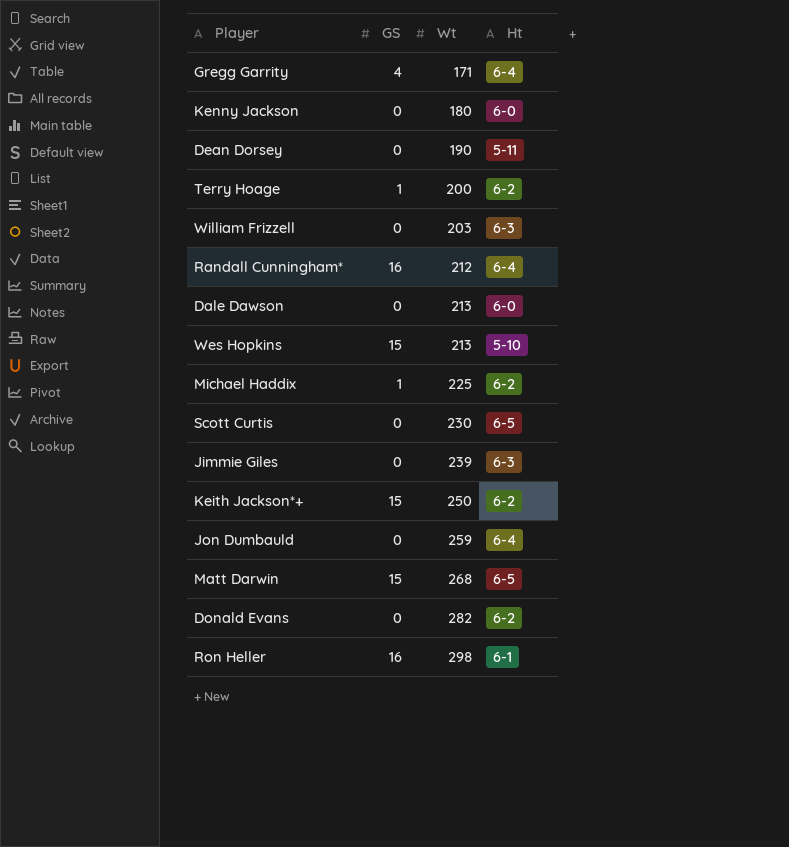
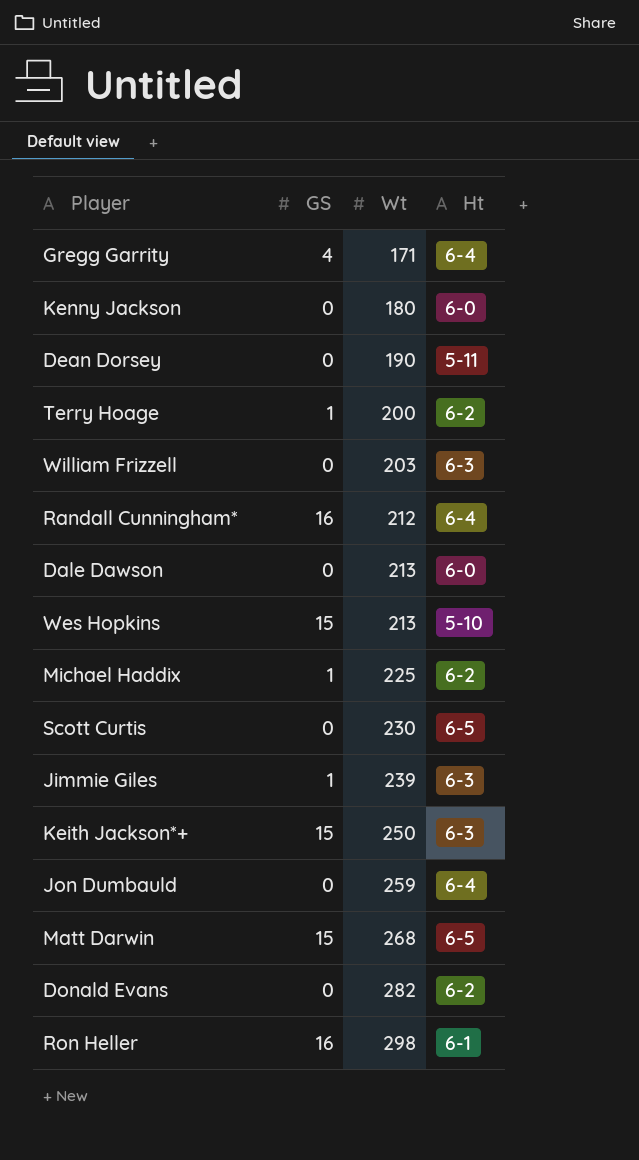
Jimmie Giles | GS: 0 -> 1
Keith Jackson*+ | Ht: 6-2 -> 6-3

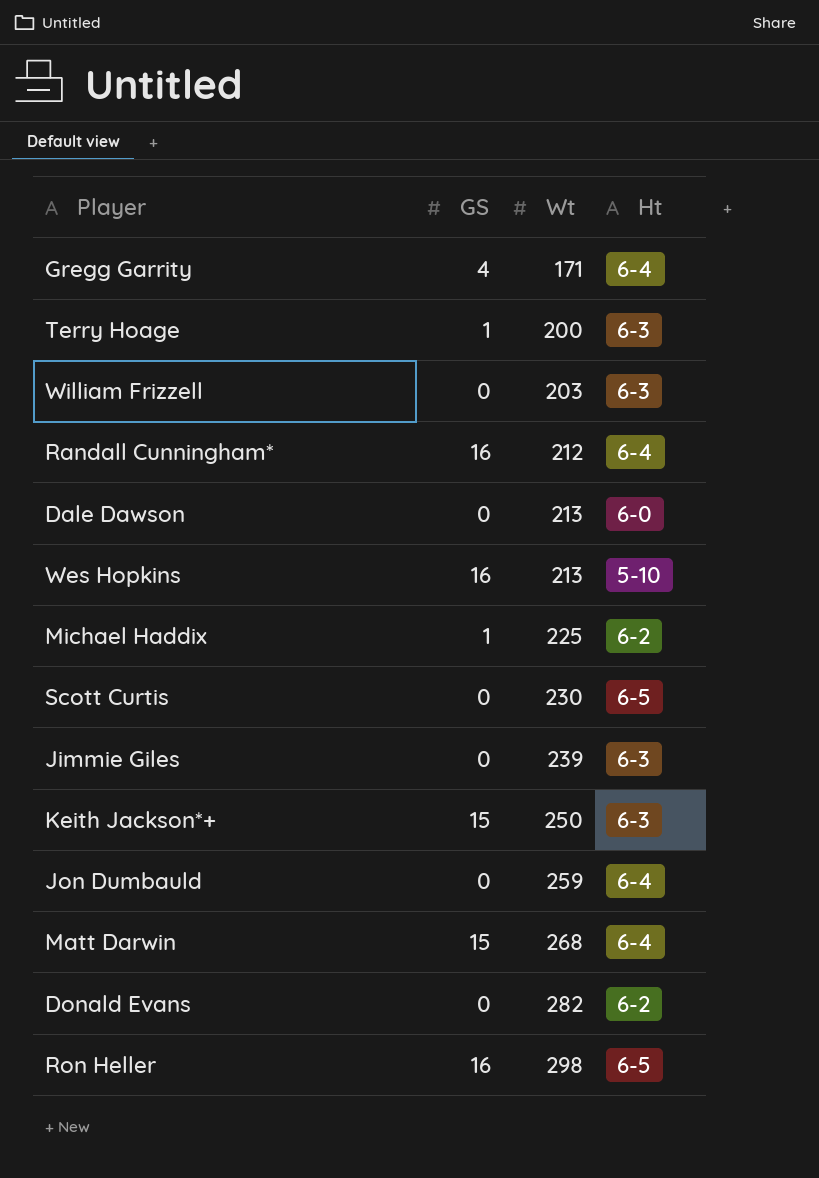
row Kenny Jackson: 0 | 180 | 6-0 -> none
row Dean Dorsey: 0 | 190 | 5-11 -> none
Terry Hoage | Ht: 6-2 -> 6-3
Wes Hopkins | GS: 15 -> 16
Jimmie Giles | GS: 1 -> 0
Matt Darwin | Ht: 6-5 -> 6-4
Ron Heller | Ht: 6-1 -> 6-5

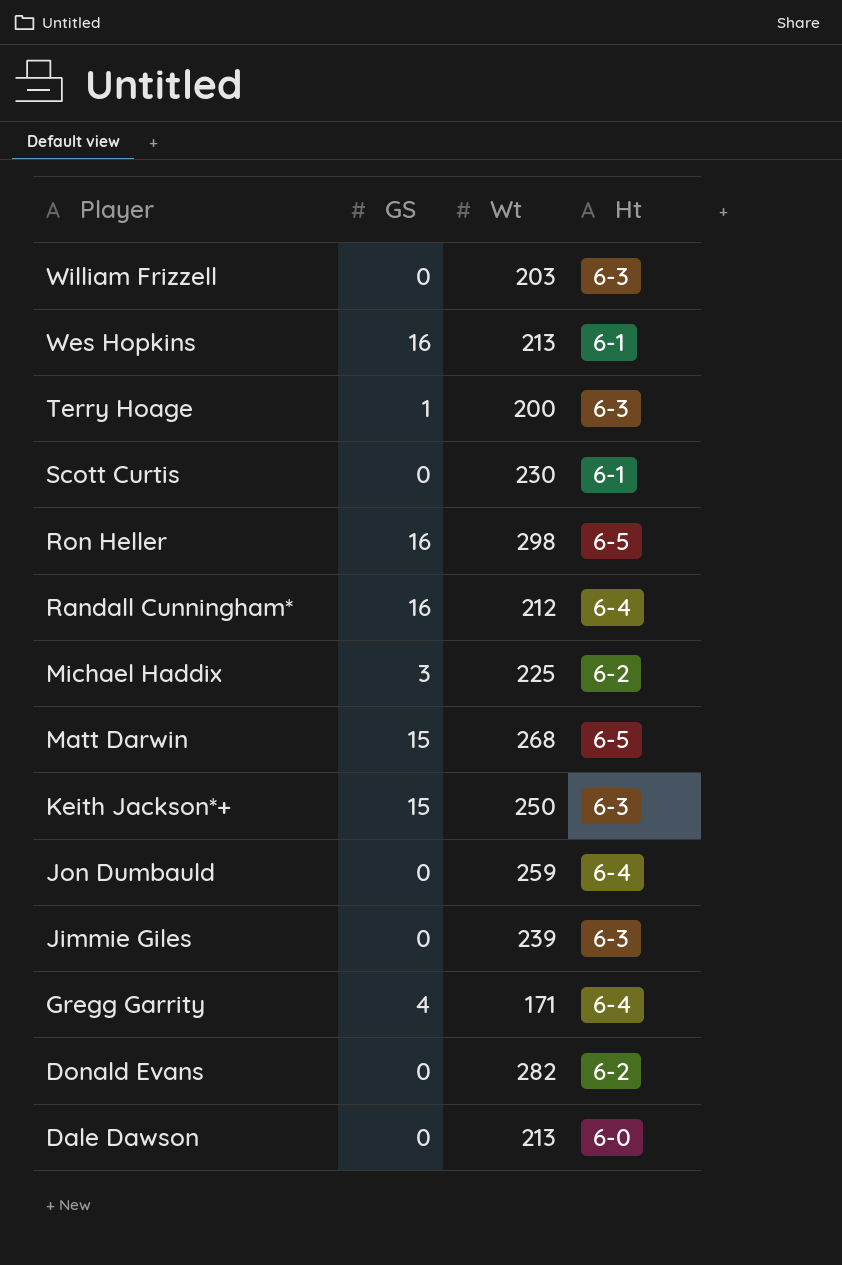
row order: Wt ascending -> Player descending
Wes Hopkins | Ht: 5-10 -> 6-1
Scott Curtis | Ht: 6-5 -> 6-1
Michael Haddix | GS: 1 -> 3
Matt Darwin | Ht: 6-4 -> 6-5

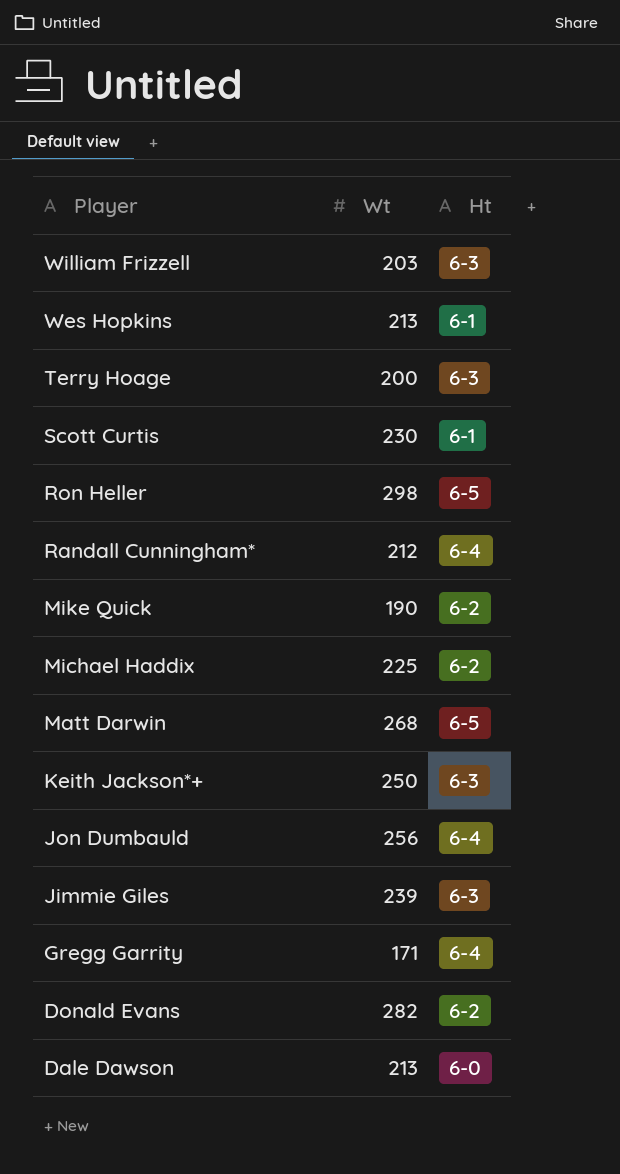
column GS | position: 2 -> none
row Mike Quick: none -> 190 | 6-2
Jon Dumbauld | Wt: 259 -> 256

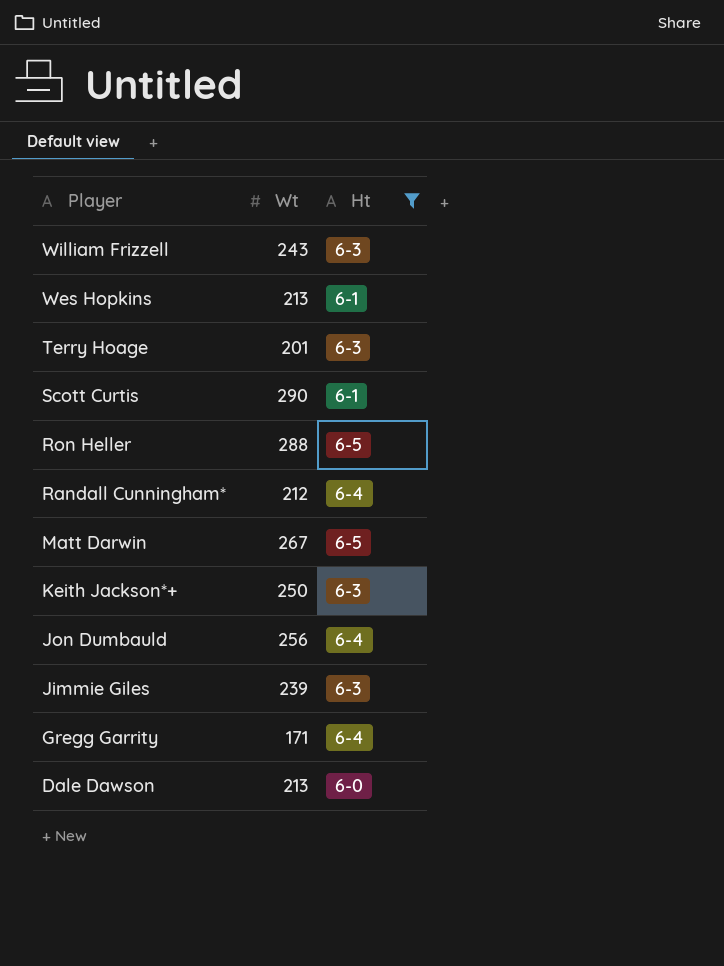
filter: none -> Ht != 6-2
William Frizzell | Wt: 203 -> 243
Terry Hoage | Wt: 200 -> 201
Scott Curtis | Wt: 230 -> 290
Ron Heller | Wt: 298 -> 288
Matt Darwin | Wt: 268 -> 267

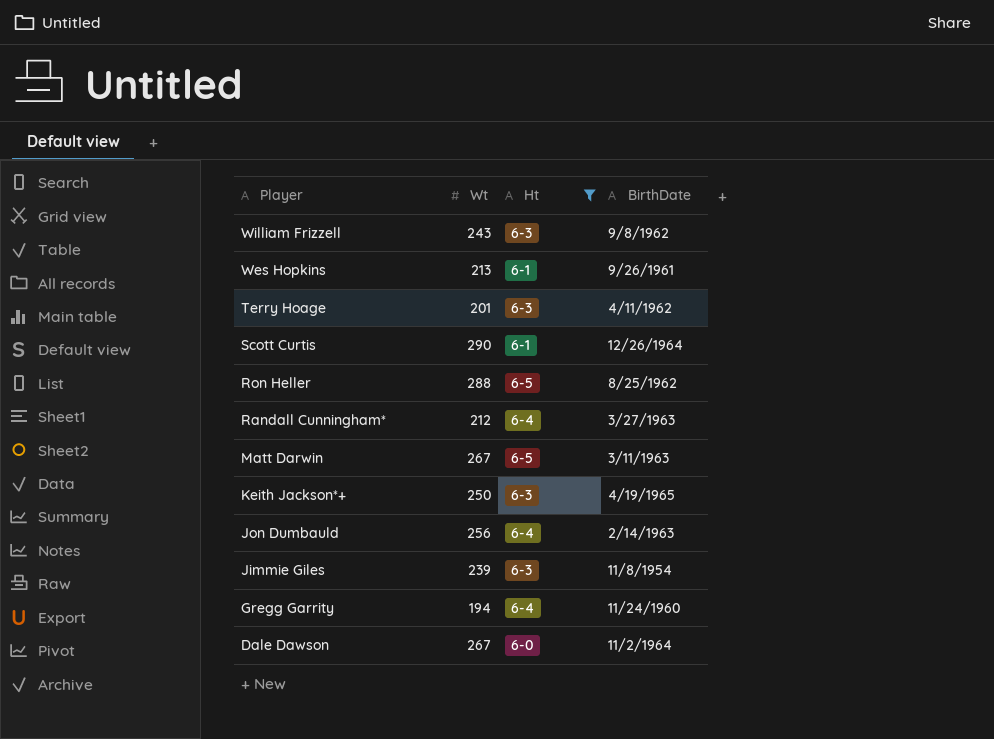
column BirthDate | position: none -> 4
Gregg Garrity | Wt: 171 -> 194
Dale Dawson | Wt: 213 -> 267

